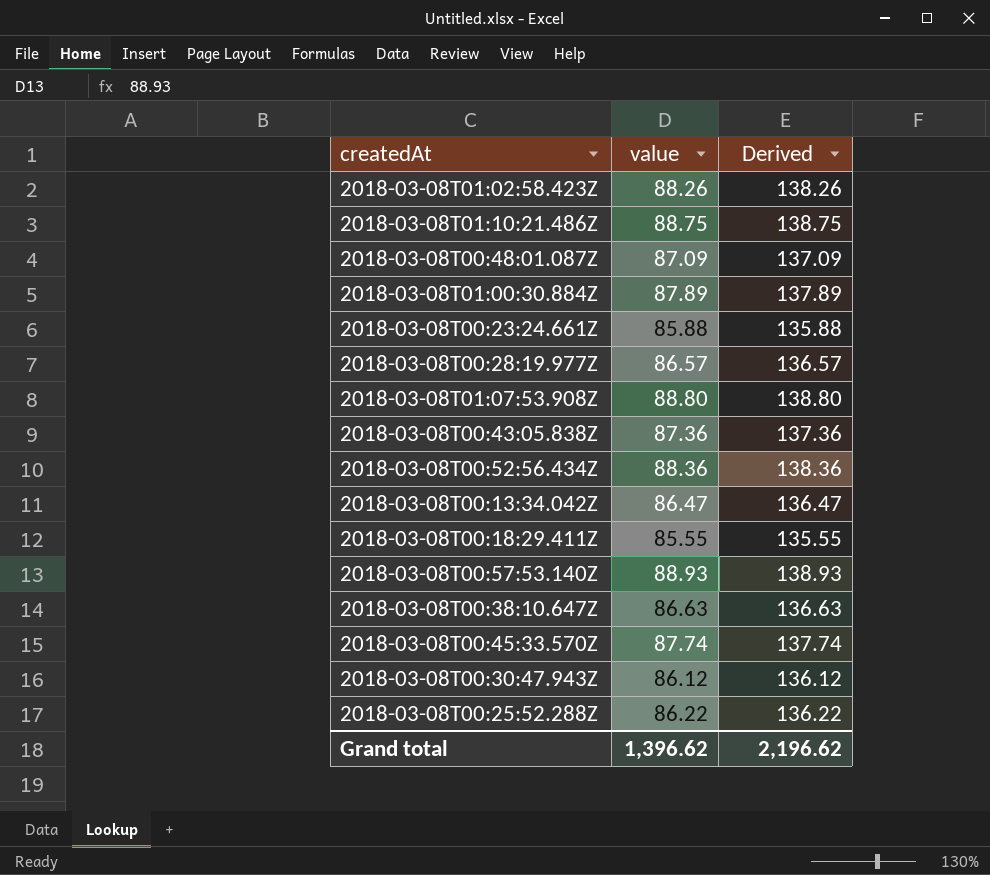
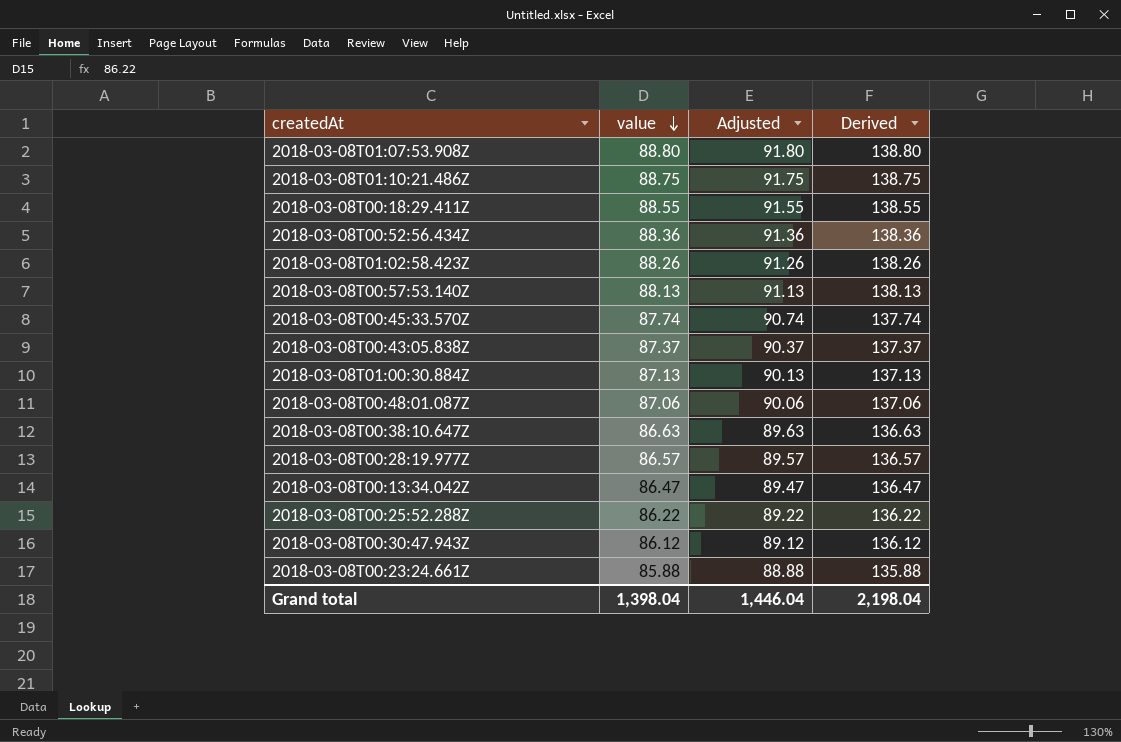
row order: none -> value descending
column Adjusted | formula: none -> [value] + 3
2018-03-08T00:18:29.411Z | value: 85.55 -> 88.55
2018-03-08T00:18:29.411Z | Derived: 135.55 -> 138.55
2018-03-08T00:57:53.140Z | value: 88.93 -> 88.13
2018-03-08T00:57:53.140Z | Derived: 138.93 -> 138.13
2018-03-08T00:43:05.838Z | value: 87.36 -> 87.37
2018-03-08T00:43:05.838Z | Derived: 137.36 -> 137.37
2018-03-08T01:00:30.884Z | value: 87.89 -> 87.13
2018-03-08T01:00:30.884Z | Derived: 137.89 -> 137.13
2018-03-08T00:48:01.087Z | value: 87.09 -> 87.06
2018-03-08T00:48:01.087Z | Derived: 137.09 -> 137.06
Grand total | value: 1,396.62 -> 1,398.04
Grand total | Derived: 2,196.62 -> 2,198.04

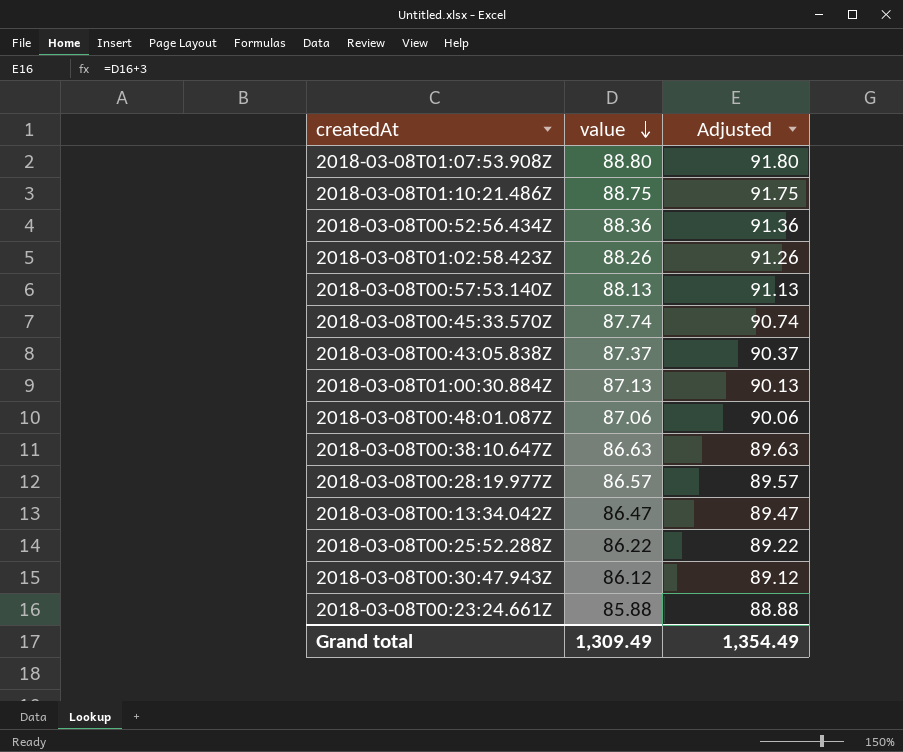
column Derived | formula: [value] + 50 -> none
row 2018-03-08T00:18:29.411Z: 88.55 | 91.55 | 138.55 -> none
Grand total | value: 1,398.04 -> 1,309.49
Grand total | Adjusted: 1,446.04 -> 1,354.49

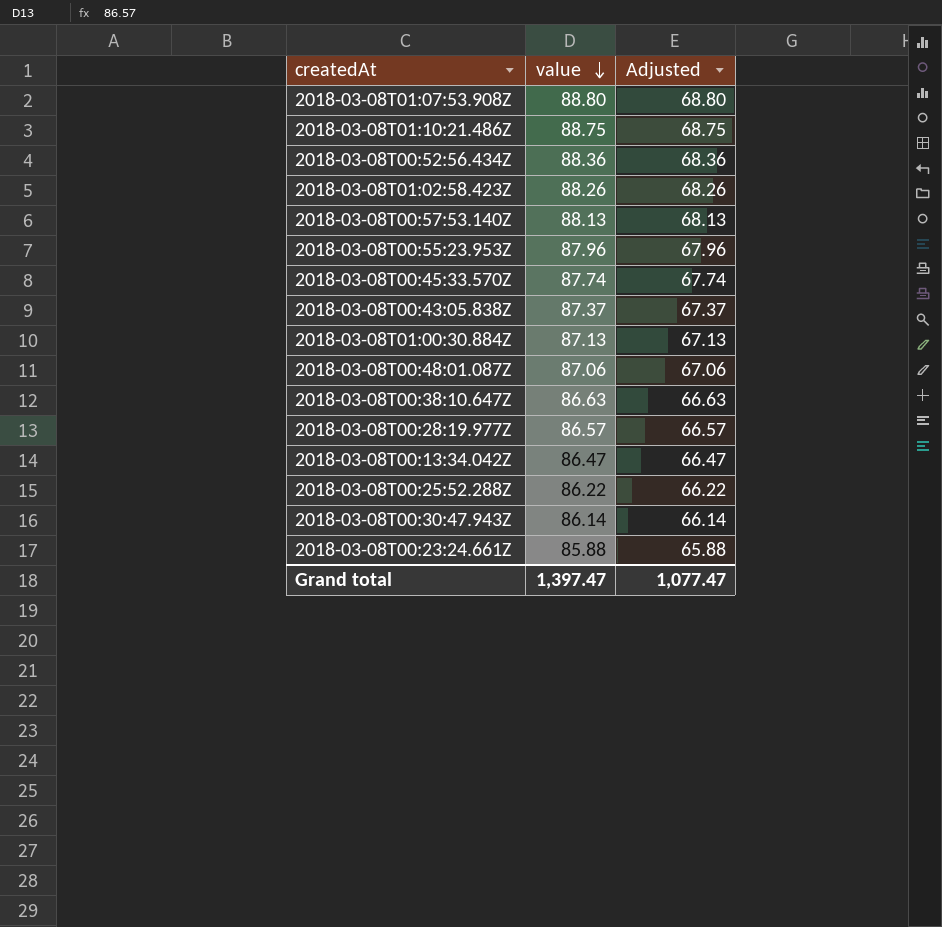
column Adjusted | formula: [value] + 3 -> [value] - 20
row 2018-03-08T00:55:23.953Z: none -> 87.96 | 67.96
2018-03-08T00:30:47.943Z | value: 86.12 -> 86.14
Grand total | value: 1,309.49 -> 1,397.47
Grand total | Adjusted: 1,354.49 -> 1,077.47

